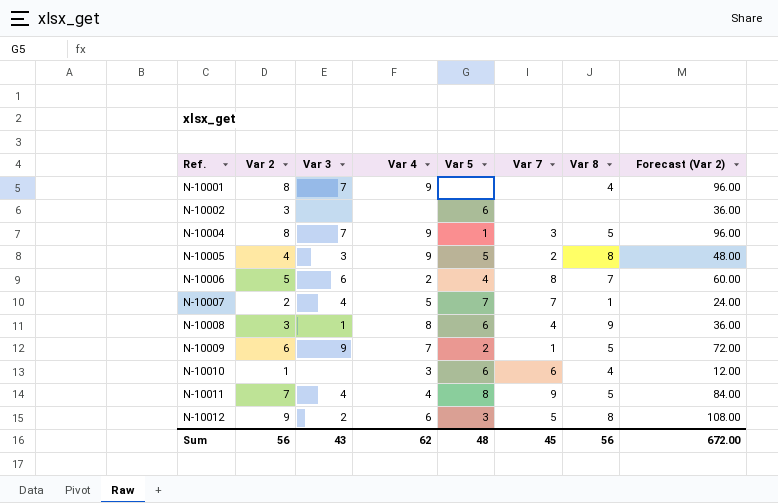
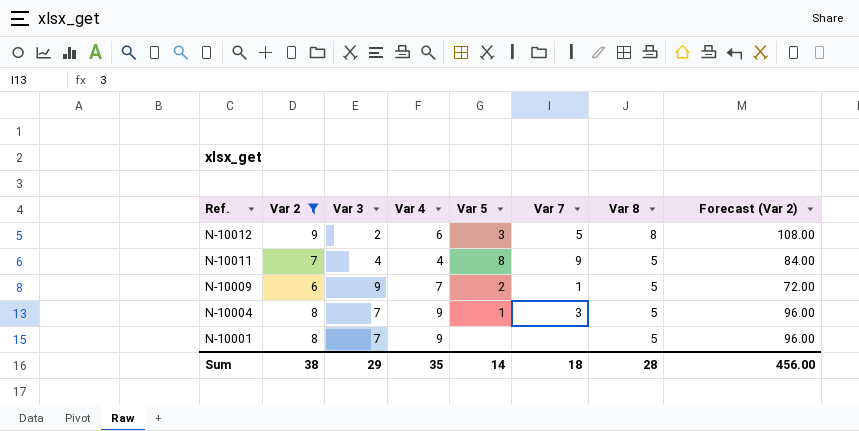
filter: none -> Var 2 >= 6
row order: Ref. ascending -> Ref. descending
N-10001 | Var 8: 4 -> 5
Sum | Var 2: 56 -> 38
Sum | Var 3: 43 -> 29
Sum | Var 4: 62 -> 35
Sum | Var 5: 48 -> 14
Sum | Var 7: 45 -> 18
Sum | Var 8: 56 -> 28
Sum | Forecast (Var 2): 672.00 -> 456.00

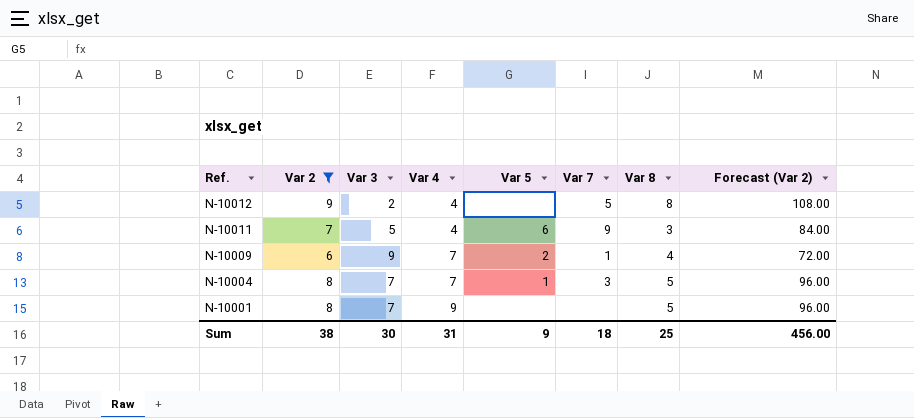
N-10012 | Var 4: 6 -> 4
N-10012 | Var 5: 3 -> none
N-10011 | Var 3: 4 -> 5
N-10011 | Var 5: 8 -> 6
N-10011 | Var 8: 5 -> 3
N-10009 | Var 8: 5 -> 4
N-10004 | Var 4: 9 -> 7
Sum | Var 3: 29 -> 30
Sum | Var 4: 35 -> 31
Sum | Var 5: 14 -> 9
Sum | Var 8: 28 -> 25

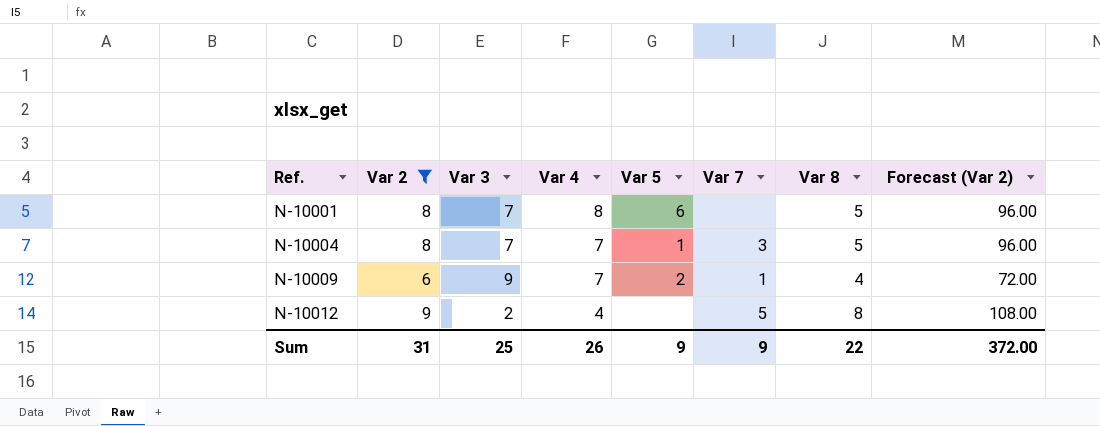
row order: Ref. descending -> Ref. ascending
row N-10011: 7 | 5 | 4 | 6 | 9 | 3 | 84.00 -> none
N-10001 | Var 4: 9 -> 8
N-10001 | Var 5: none -> 6
Sum | Var 2: 38 -> 31
Sum | Var 3: 30 -> 25
Sum | Var 4: 31 -> 26
Sum | Var 7: 18 -> 9
Sum | Var 8: 25 -> 22
Sum | Forecast (Var 2): 456.00 -> 372.00

